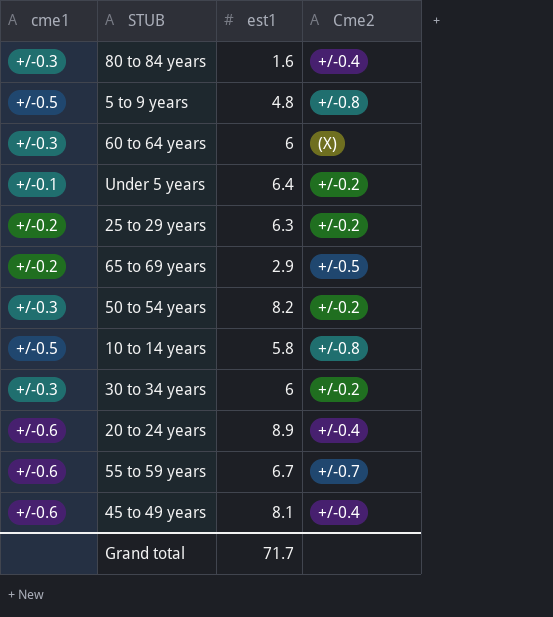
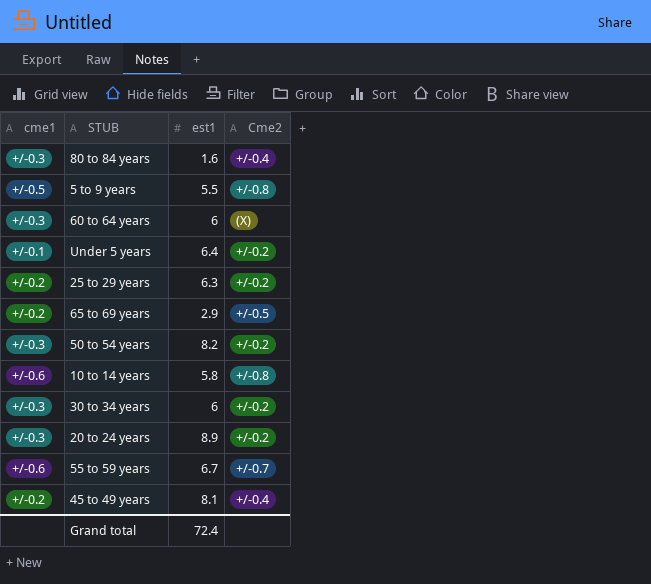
5 to 9 years | est1: 4.8 -> 5.5
10 to 14 years | cme1: +/-0.5 -> +/-0.6
20 to 24 years | cme1: +/-0.6 -> +/-0.3
20 to 24 years | Cme2: +/-0.4 -> +/-0.2
45 to 49 years | cme1: +/-0.6 -> +/-0.2
Grand total | est1: 71.7 -> 72.4

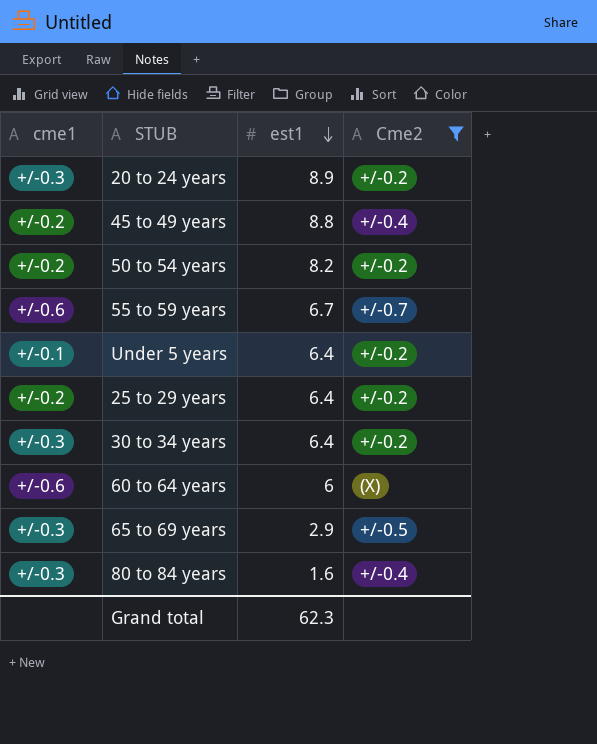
filter: none -> Cme2 != +/-0.8
row order: none -> est1 descending
45 to 49 years | est1: 8.1 -> 8.8
50 to 54 years | cme1: +/-0.3 -> +/-0.2
25 to 29 years | est1: 6.3 -> 6.4
30 to 34 years | est1: 6 -> 6.4
60 to 64 years | cme1: +/-0.3 -> +/-0.6
65 to 69 years | cme1: +/-0.2 -> +/-0.3
Grand total | est1: 72.4 -> 62.3

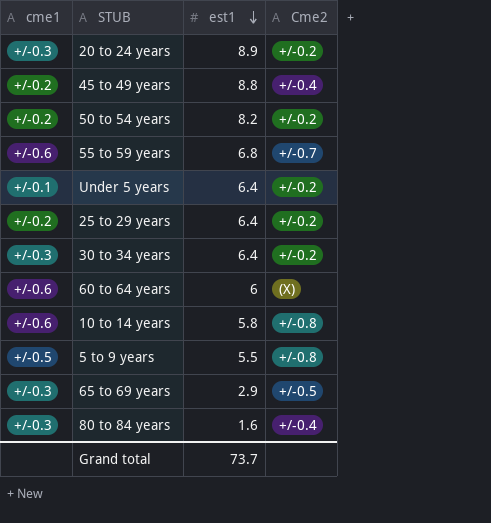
filter: Cme2 != +/-0.8 -> none
55 to 59 years | est1: 6.7 -> 6.8
Grand total | est1: 62.3 -> 73.7

